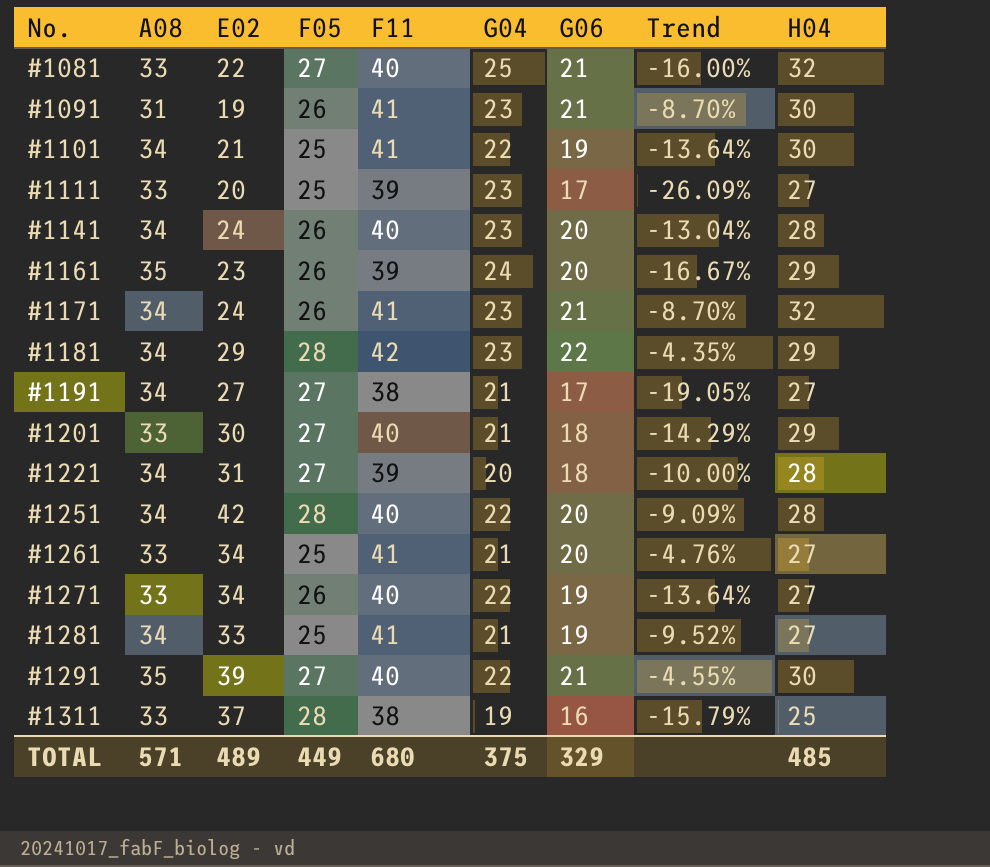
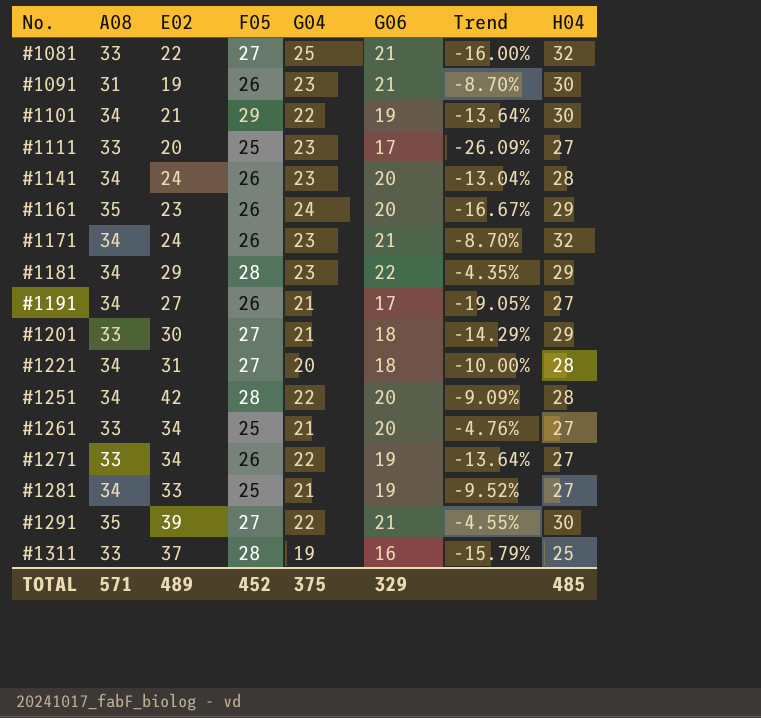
column F11 | position: 5 -> none
#1101 | F05: 25 -> 29
#1191 | F05: 27 -> 26
TOTAL | F05: 449 -> 452

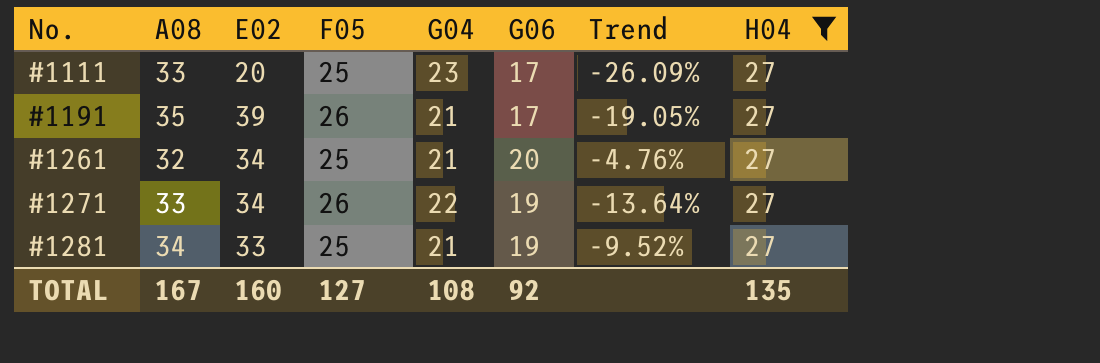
filter: none -> H04 = 27
#1191 | A08: 34 -> 35
#1191 | E02: 27 -> 39
#1261 | A08: 33 -> 32
TOTAL | A08: 571 -> 167
TOTAL | E02: 489 -> 160
TOTAL | F05: 452 -> 127
TOTAL | G04: 375 -> 108
TOTAL | G06: 329 -> 92
TOTAL | H04: 485 -> 135

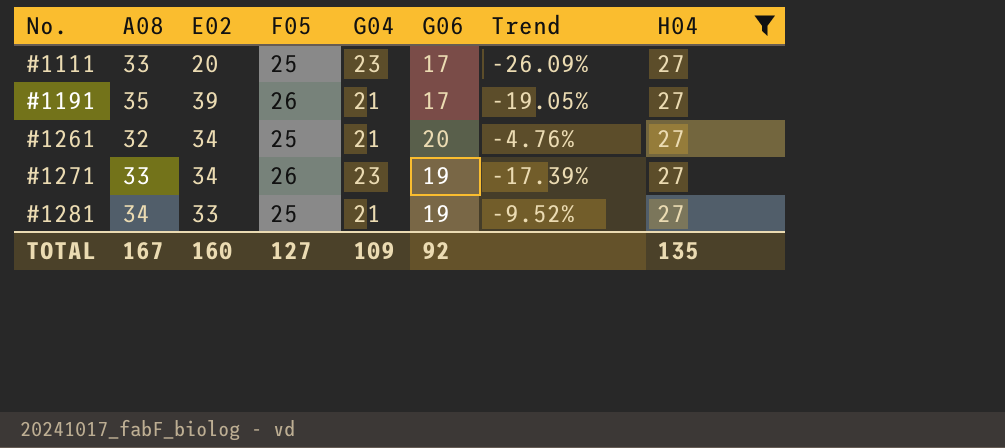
#1271 | G04: 22 -> 23
#1271 | Trend: -13.64% -> -17.39%
TOTAL | G04: 108 -> 109

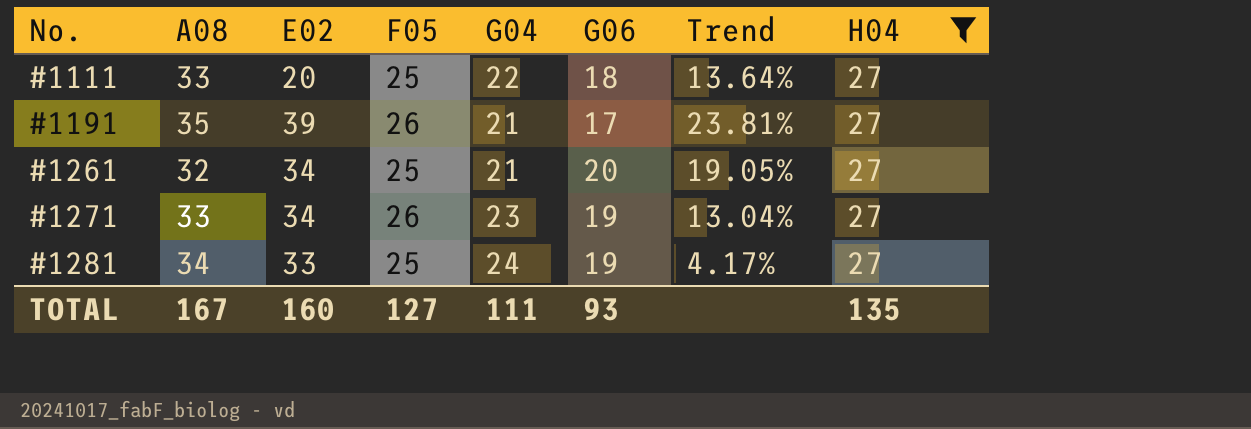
column Trend | formula: ([G06] - [G04]) / [G04] -> ([F05] - [G04]) / [G04]
#1111 | G04: 23 -> 22
#1111 | G06: 17 -> 18
#1281 | G04: 21 -> 24
TOTAL | G04: 109 -> 111
TOTAL | G06: 92 -> 93

